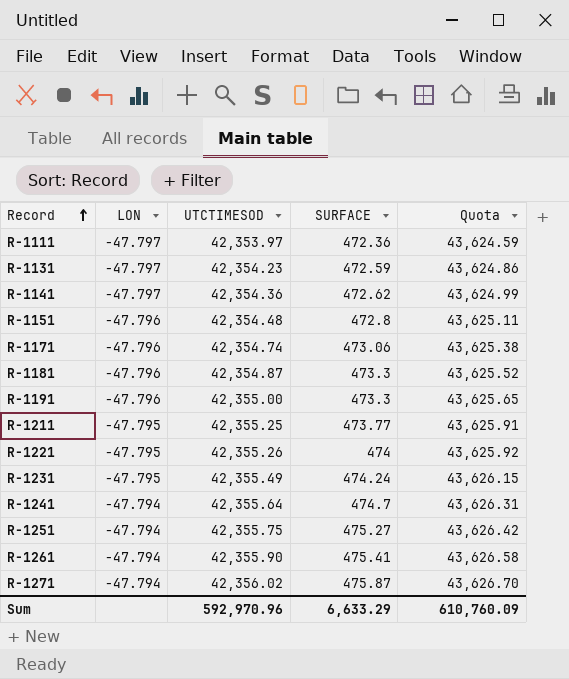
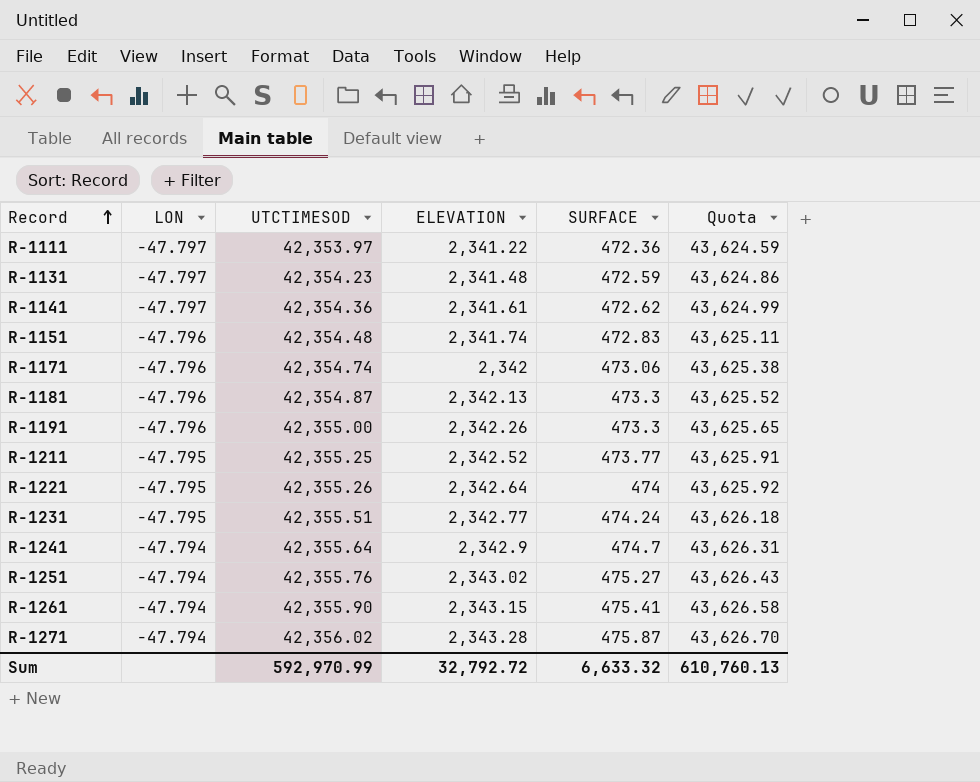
column ELEVATION | position: none -> 4
R-1151 | SURFACE: 472.8 -> 472.83
R-1231 | UTCTIMESOD: 42,355.49 -> 42,355.51
R-1231 | Quota: 43,626.15 -> 43,626.18
R-1251 | UTCTIMESOD: 42,355.75 -> 42,355.76
R-1251 | Quota: 43,626.42 -> 43,626.43
Sum | UTCTIMESOD: 592,970.96 -> 592,970.99
Sum | SURFACE: 6,633.29 -> 6,633.32
Sum | Quota: 610,760.09 -> 610,760.13

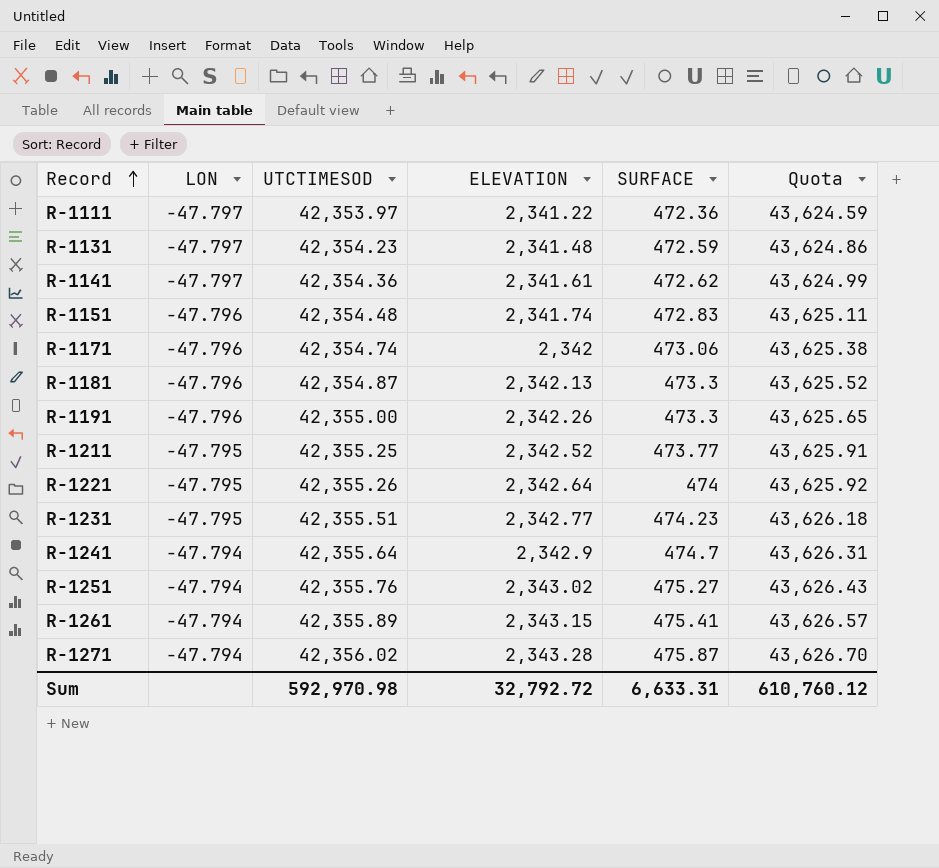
R-1231 | SURFACE: 474.24 -> 474.23
R-1261 | UTCTIMESOD: 42,355.90 -> 42,355.89
R-1261 | Quota: 43,626.58 -> 43,626.57
Sum | UTCTIMESOD: 592,970.99 -> 592,970.98
Sum | SURFACE: 6,633.32 -> 6,633.31
Sum | Quota: 610,760.13 -> 610,760.12

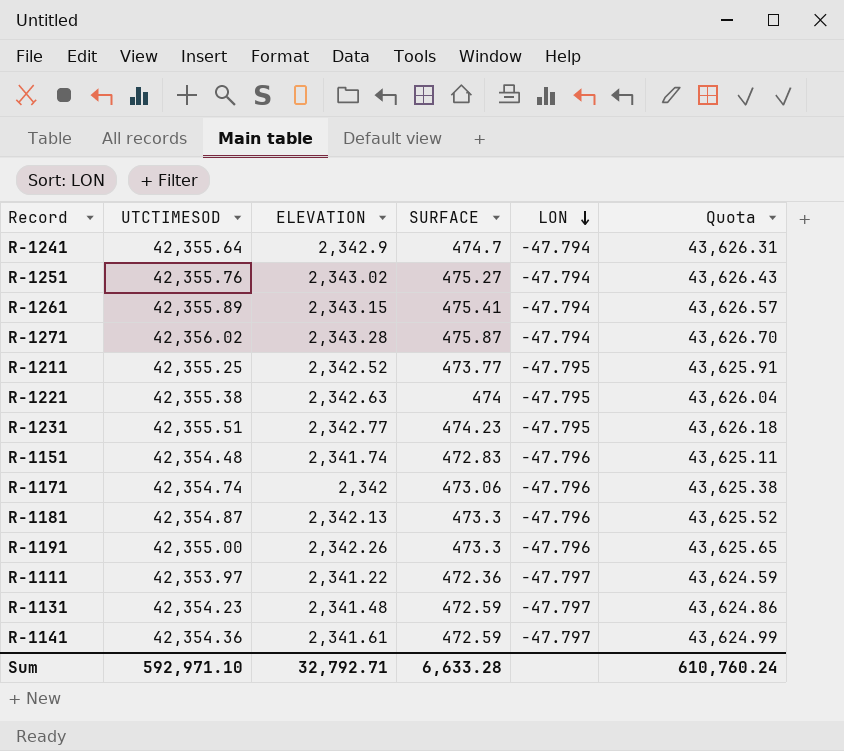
row order: Record ascending -> LON descending
column LON | position: 2 -> 5
R-1221 | UTCTIMESOD: 42,355.26 -> 42,355.38
R-1221 | ELEVATION: 2,342.64 -> 2,342.63
R-1221 | Quota: 43,625.92 -> 43,626.04
R-1141 | SURFACE: 472.62 -> 472.59
Sum | UTCTIMESOD: 592,970.98 -> 592,971.10
Sum | ELEVATION: 32,792.72 -> 32,792.71
Sum | SURFACE: 6,633.31 -> 6,633.28
Sum | Quota: 610,760.12 -> 610,760.24

